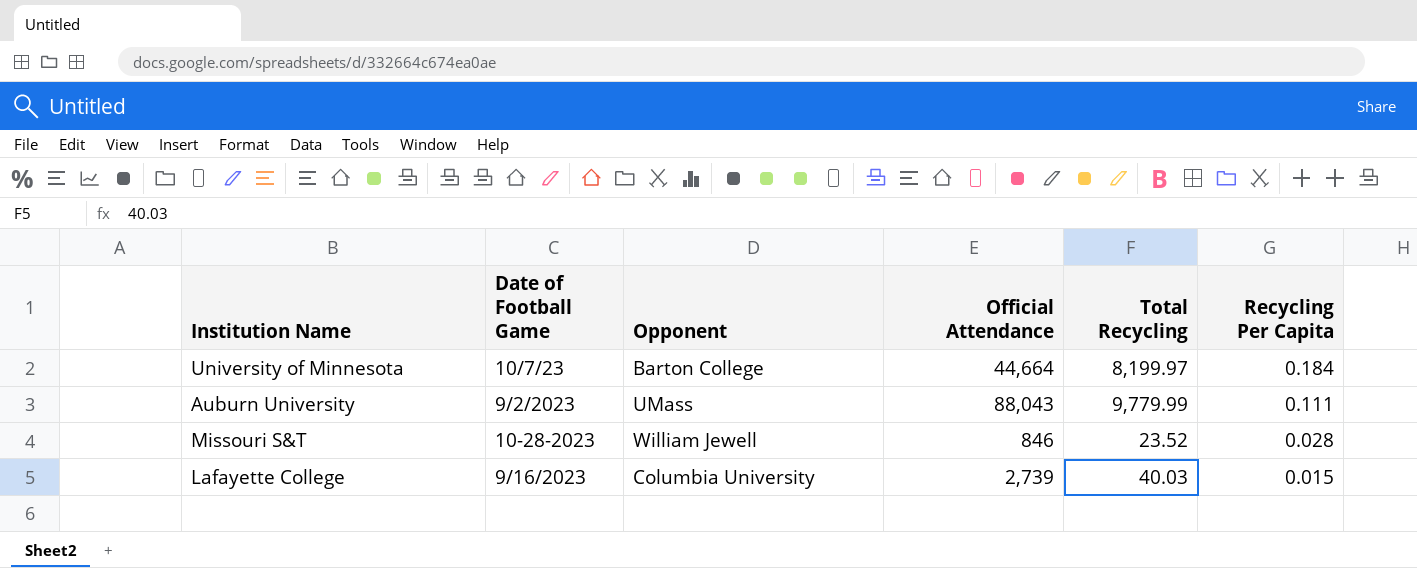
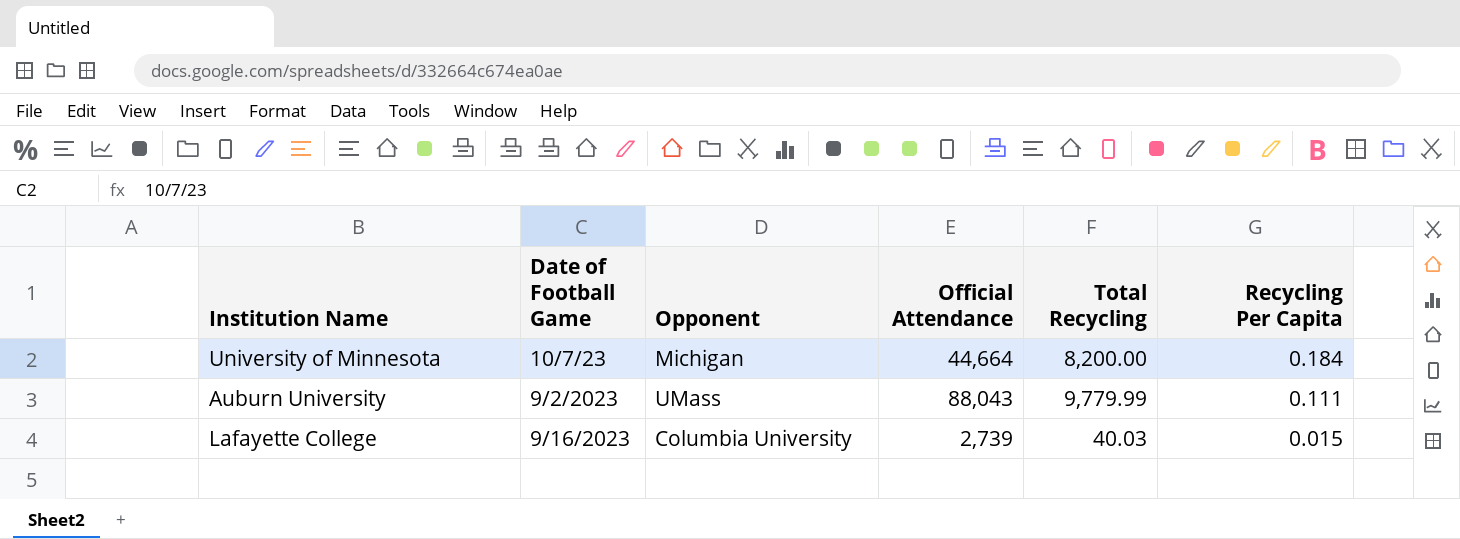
row Missouri S&T: 10-28-2023 | William Jewell | 846 | 23.52 | 0.028 -> none
University of Minnesota | Opponent: Barton College -> Michigan
University of Minnesota | Total Recycling: 8,199.97 -> 8,200.00

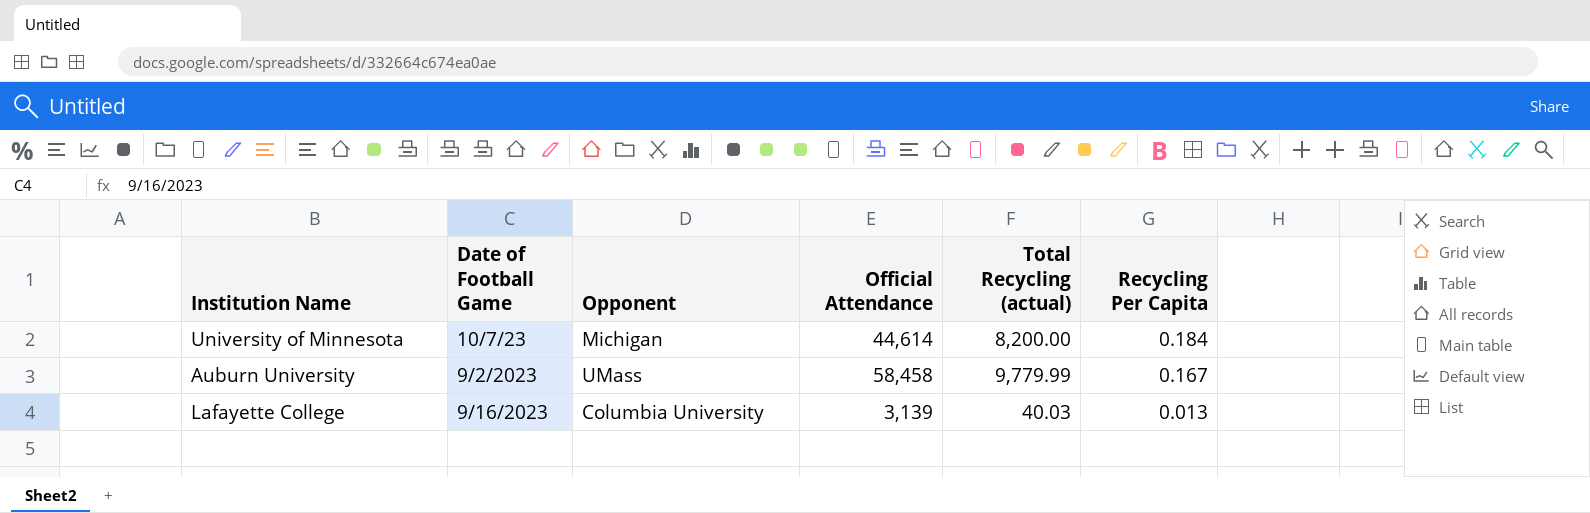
column name: Total Recycling -> Total Recycling (actual)
University of Minnesota | Official Attendance: 44,664 -> 44,614
Auburn University | Official Attendance: 88,043 -> 58,458
Auburn University | Recycling Per Capita: 0.111 -> 0.167
Lafayette College | Official Attendance: 2,739 -> 3,139
Lafayette College | Recycling Per Capita: 0.015 -> 0.013

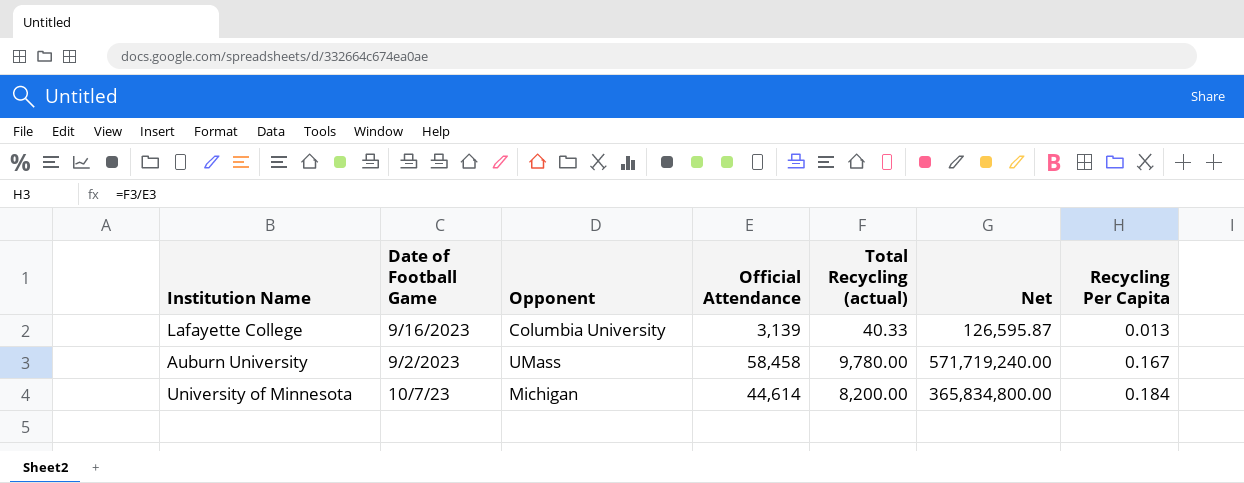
row order: Recycling Per Capita descending -> Recycling Per Capita ascending
column Net | formula: none -> [Official Attendance] * [Total Recycling (actual)]
Lafayette College | Total Recycling (actual): 40.03 -> 40.33
Auburn University | Total Recycling (actual): 9,779.99 -> 9,780.00

